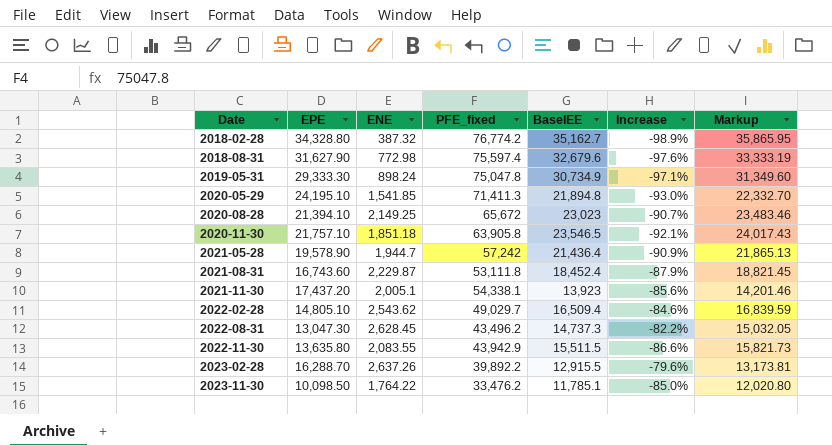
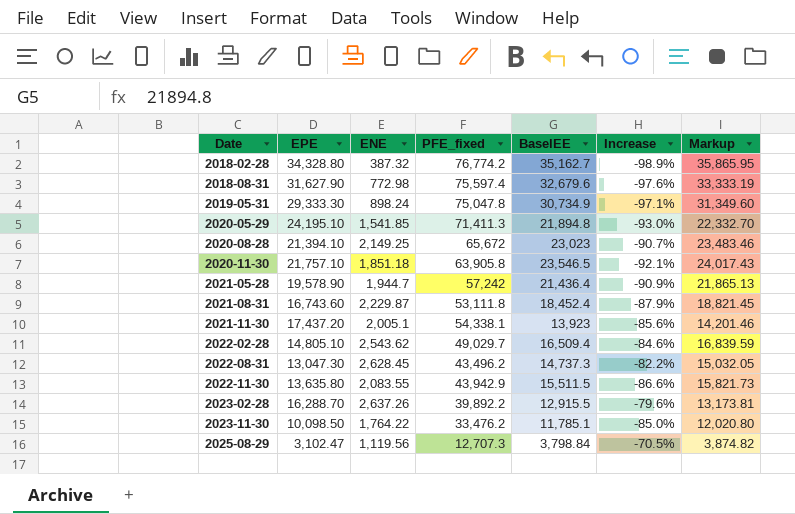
row 2025-08-29: none -> 3,102.47 | 1,119.56 | 12,707.3 | 3,798.84 | -70.5% | 3,874.82

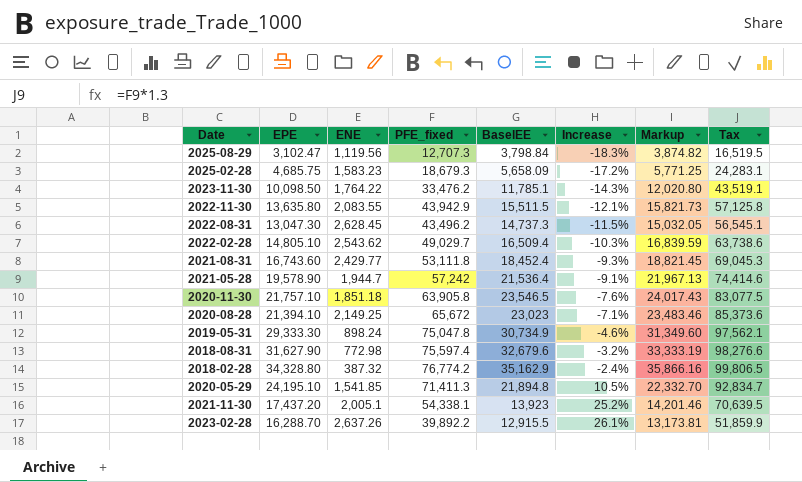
row order: Date ascending -> Increase ascending
column Increase | formula: ([ENE] - [BaselEE]) / [BaselEE] -> ([EPE] - [BaselEE]) / [BaselEE]
column Tax | formula: none -> [PFE_fixed] * 1.3
row 2025-02-28: none -> 4,685.75 | 1,583.23 | 18,679.3 | 5,658.09 | -17.2% | 5,771.25 | 24,283.1
2021-08-31 | ENE: 2,229.87 -> 2,429.77
2021-05-28 | BaselEE: 21,436.4 -> 21,536.4
2021-05-28 | Markup: 21,865.13 -> 21,967.13
2018-02-28 | BaselEE: 35,162.7 -> 35,162.9
2018-02-28 | Markup: 35,865.95 -> 35,866.16

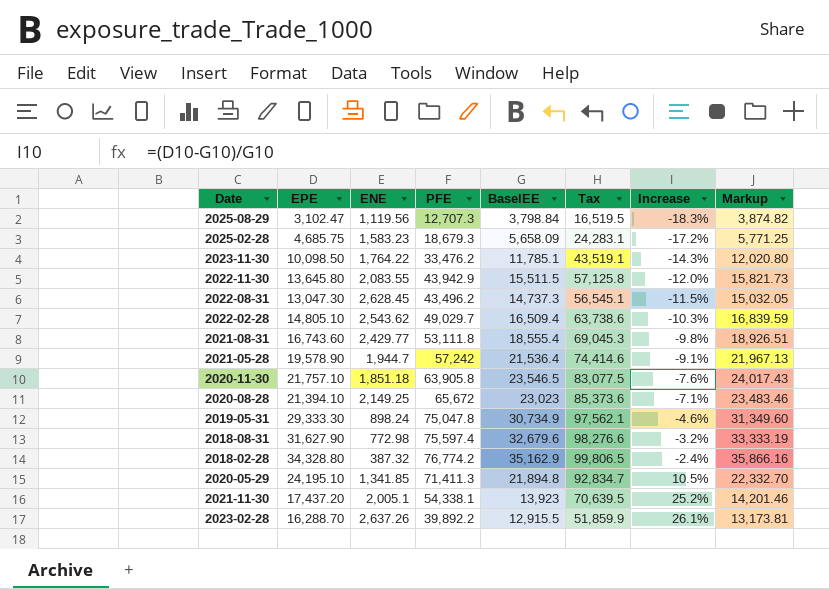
column name: PFE_fixed -> PFE
column Tax | position: 8 -> 6
2022-11-30 | EPE: 13,635.80 -> 13,645.80
2022-11-30 | Increase: -12.1% -> -12.0%
2021-08-31 | BaselEE: 18,452.4 -> 18,555.4
2021-08-31 | Increase: -9.3% -> -9.8%
2021-08-31 | Markup: 18,821.45 -> 18,926.51
2020-05-29 | ENE: 1,541.85 -> 1,341.85

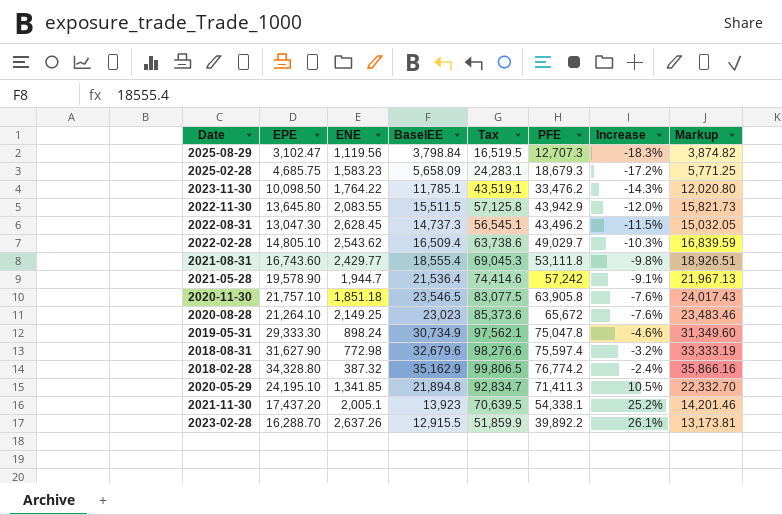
column PFE | position: 4 -> 6
2020-08-28 | EPE: 21,394.10 -> 21,264.10
2020-08-28 | Increase: -7.1% -> -7.6%

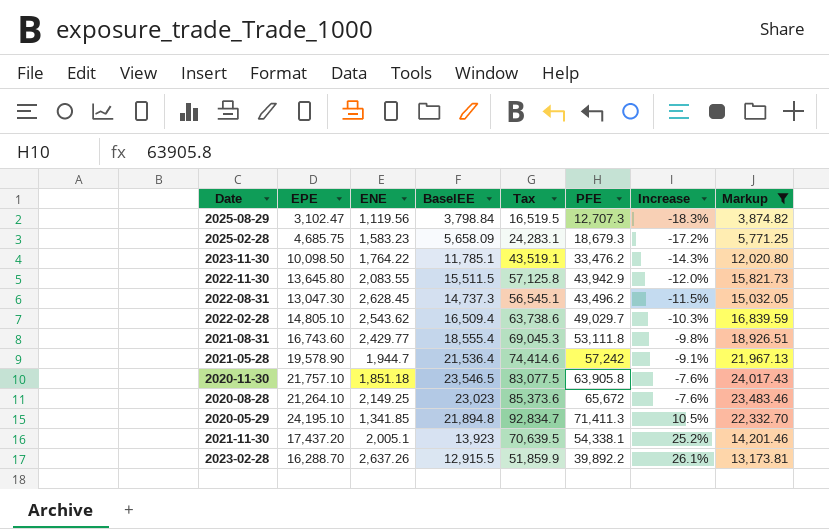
filter: none -> Markup <= 24,017.43

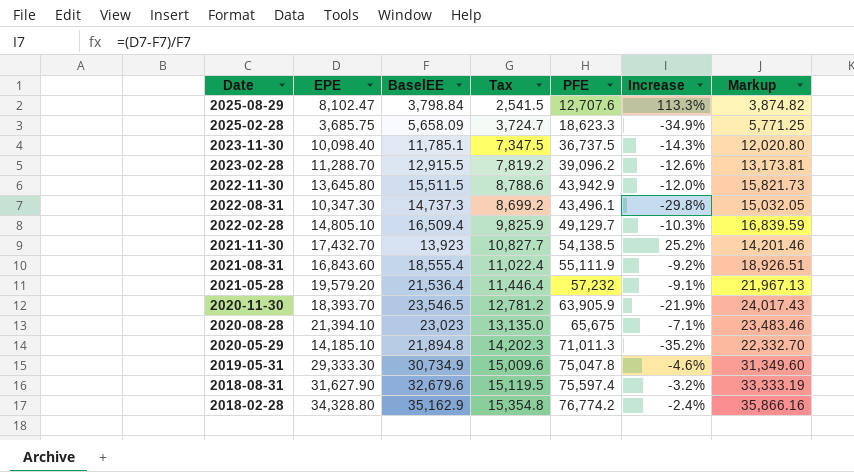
filter: Markup <= 24,017.43 -> none
row order: Increase ascending -> Date descending
column ENE | position: 3 -> none
column Tax | formula: [PFE] * 1.3 -> [PFE] * 0.2
2025-08-29 | EPE: 3,102.47 -> 8,102.47
2025-08-29 | PFE: 12,707.3 -> 12,707.6
2025-08-29 | Increase: -18.3% -> 113.3%
2025-02-28 | EPE: 4,685.75 -> 3,685.75
2025-02-28 | PFE: 18,679.3 -> 18,623.3
2025-02-28 | Increase: -17.2% -> -34.9%
2023-11-30 | EPE: 10,098.50 -> 10,098.40
2023-11-30 | PFE: 33,476.2 -> 36,737.5
2023-02-28 | EPE: 16,288.70 -> 11,288.70
2023-02-28 | PFE: 39,892.2 -> 39,096.2
2023-02-28 | Increase: 26.1% -> -12.6%
2022-08-31 | EPE: 13,047.30 -> 10,347.30
2022-08-31 | PFE: 43,496.2 -> 43,496.1
2022-08-31 | Increase: -11.5% -> -29.8%
2022-02-28 | PFE: 49,029.7 -> 49,129.7
2021-11-30 | EPE: 17,437.20 -> 17,432.70
2021-11-30 | PFE: 54,338.1 -> 54,138.5
2021-08-31 | EPE: 16,743.60 -> 16,843.60
2021-08-31 | PFE: 53,111.8 -> 55,111.9
2021-08-31 | Increase: -9.8% -> -9.2%
2021-05-28 | EPE: 19,578.90 -> 19,579.20
2021-05-28 | PFE: 57,242 -> 57,232
2020-11-30 | EPE: 21,757.10 -> 18,393.70
2020-11-30 | PFE: 63,905.8 -> 63,905.9
2020-11-30 | Increase: -7.6% -> -21.9%
2020-08-28 | EPE: 21,264.10 -> 21,394.10
2020-08-28 | PFE: 65,672 -> 65,675
2020-08-28 | Increase: -7.6% -> -7.1%
2020-05-29 | EPE: 24,195.10 -> 14,185.10
2020-05-29 | PFE: 71,411.3 -> 71,011.3
2020-05-29 | Increase: 10.5% -> -35.2%

